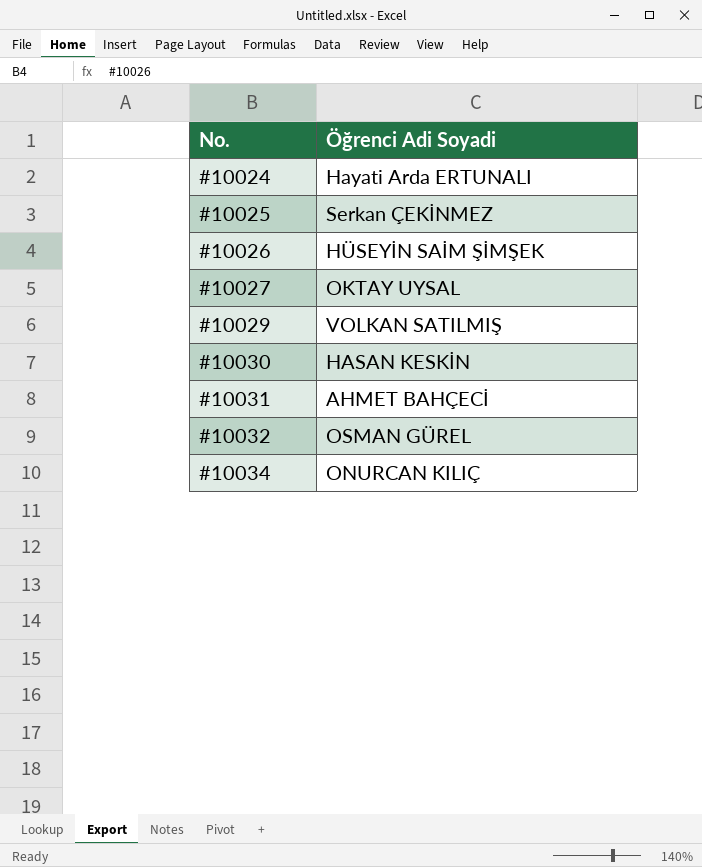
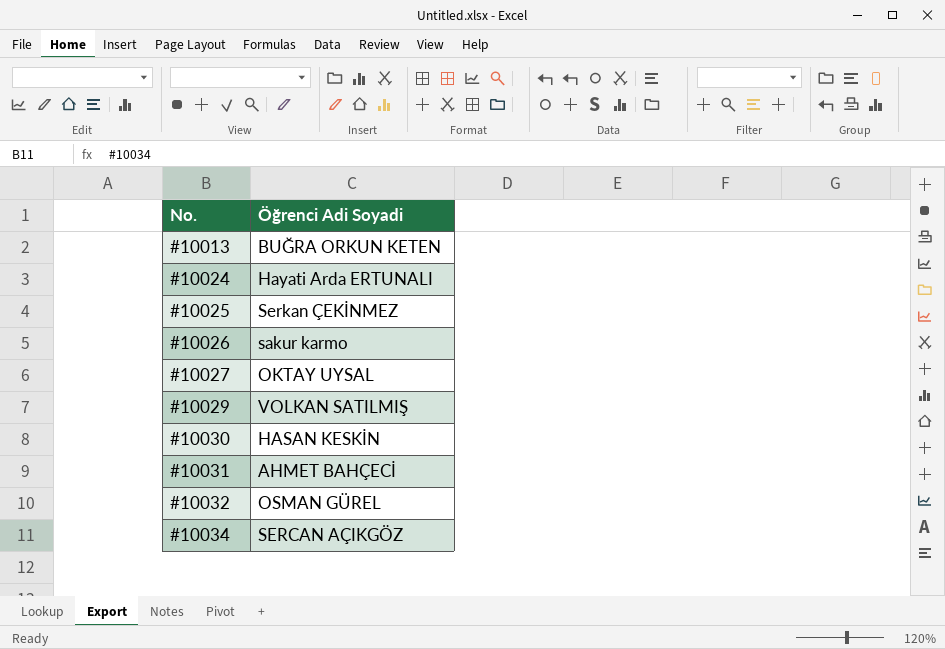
row #10013: none -> BUĞRA ORKUN KETEN
#10026 | Öğrenci Adi Soyadi: HÜSEYİN SAİM ŞİMŞEK -> sakur karmo
#10034 | Öğrenci Adi Soyadi: ONURCAN KILIÇ -> SERCAN AÇIKGÖZ

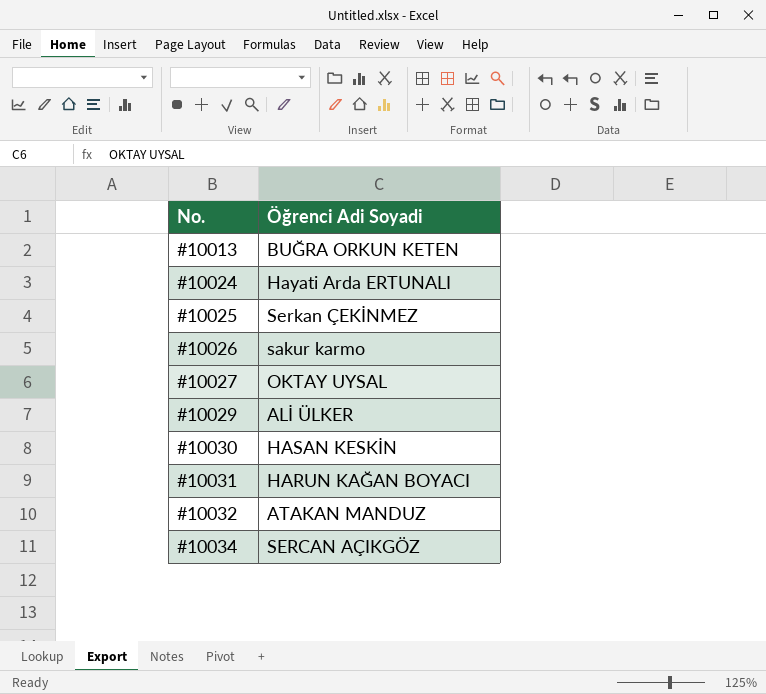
#10029 | Öğrenci Adi Soyadi: VOLKAN SATILMIŞ -> ALİ ÜLKER
#10031 | Öğrenci Adi Soyadi: AHMET BAHÇECİ -> HARUN KAĞAN BOYACI
#10032 | Öğrenci Adi Soyadi: OSMAN GÜREL -> ATAKAN MANDUZ

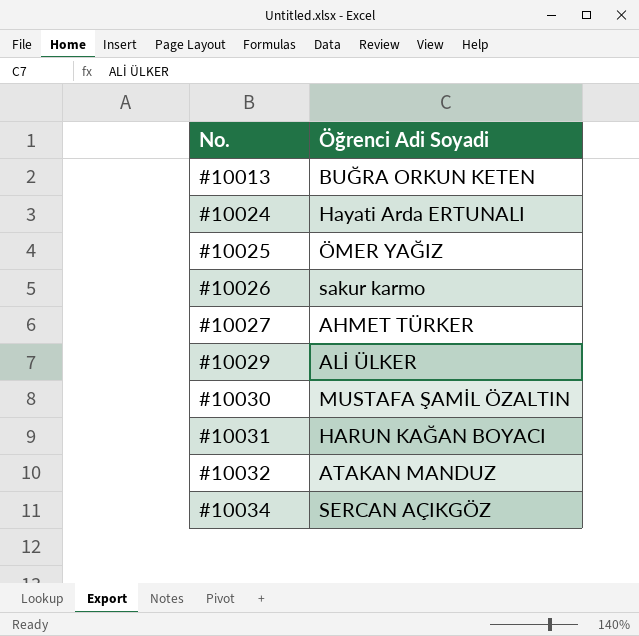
#10025 | Öğrenci Adi Soyadi: Serkan ÇEKİNMEZ -> ÖMER YAĞIZ
#10027 | Öğrenci Adi Soyadi: OKTAY UYSAL -> AHMET TÜRKER
#10030 | Öğrenci Adi Soyadi: HASAN KESKİN -> MUSTAFA ŞAMİL ÖZALTIN

